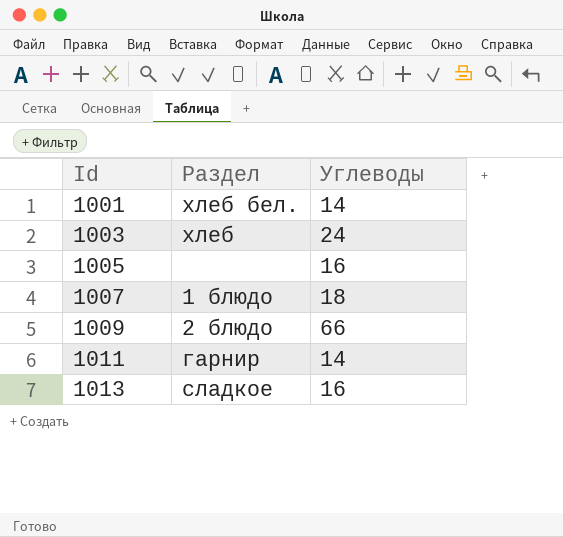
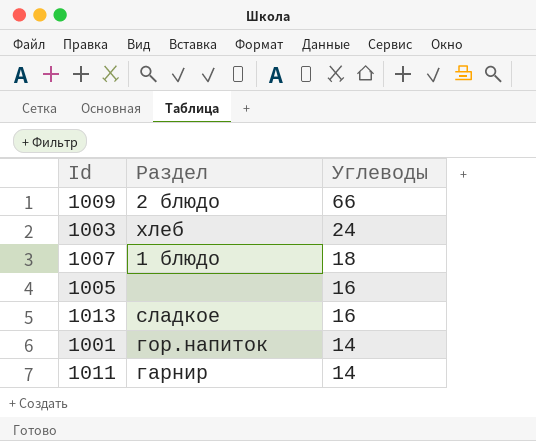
row order: Id ascending -> Углеводы descending
1001 | Раздел: хлеб бел. -> гор.напиток

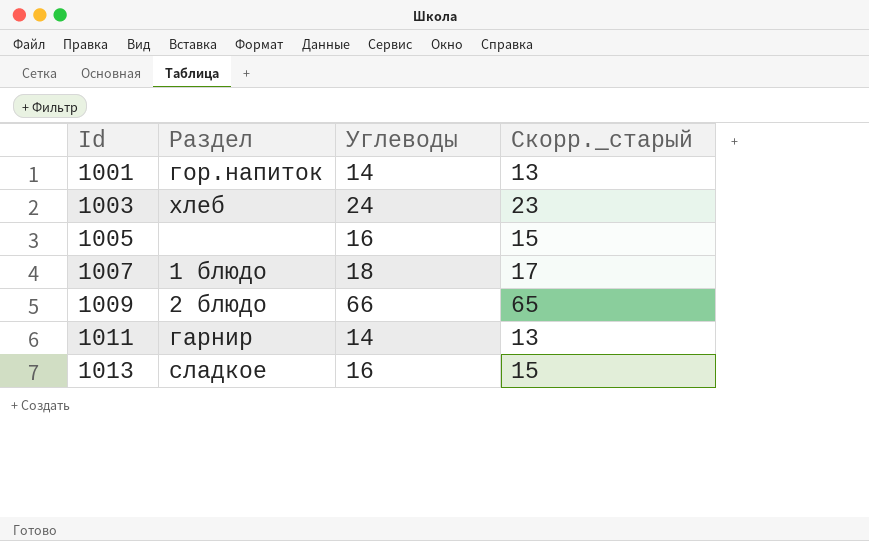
row order: Углеводы descending -> Id ascending
column Скорр._старый | formula: none -> [Углеводы] - 1

